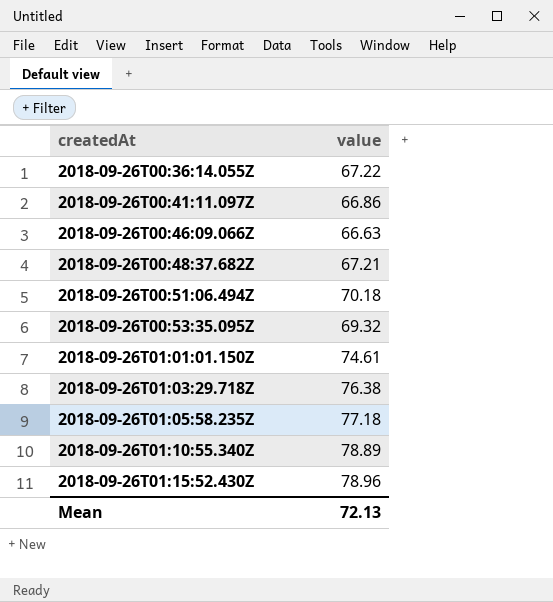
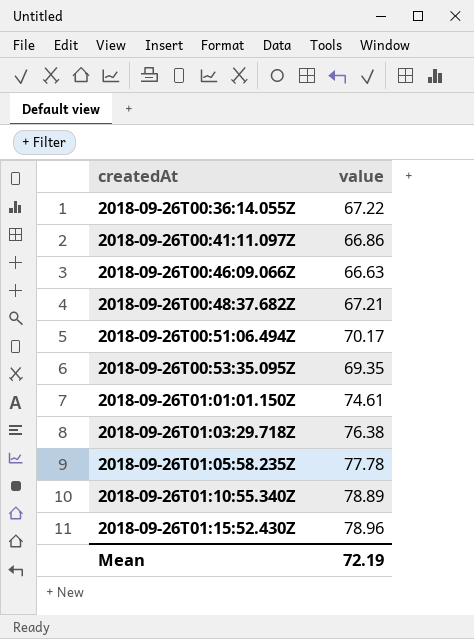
2018-09-26T00:51:06.494Z | value: 70.18 -> 70.17
2018-09-26T00:53:35.095Z | value: 69.32 -> 69.35
2018-09-26T01:05:58.235Z | value: 77.18 -> 77.78
Mean | value: 72.13 -> 72.19

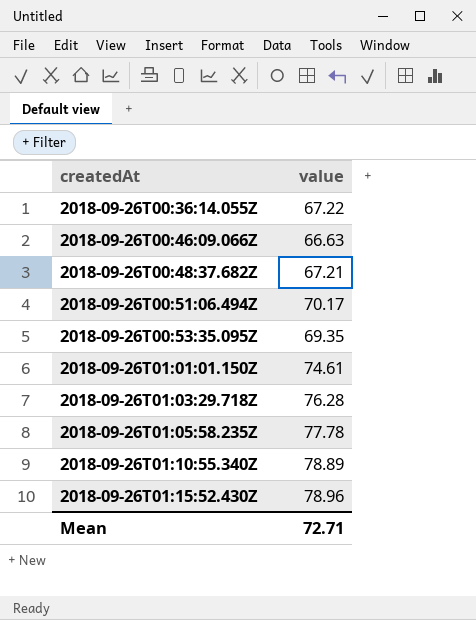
row 2018-09-26T00:41:11.097Z: 66.86 -> none
2018-09-26T01:03:29.718Z | value: 76.38 -> 76.28
Mean | value: 72.19 -> 72.71

